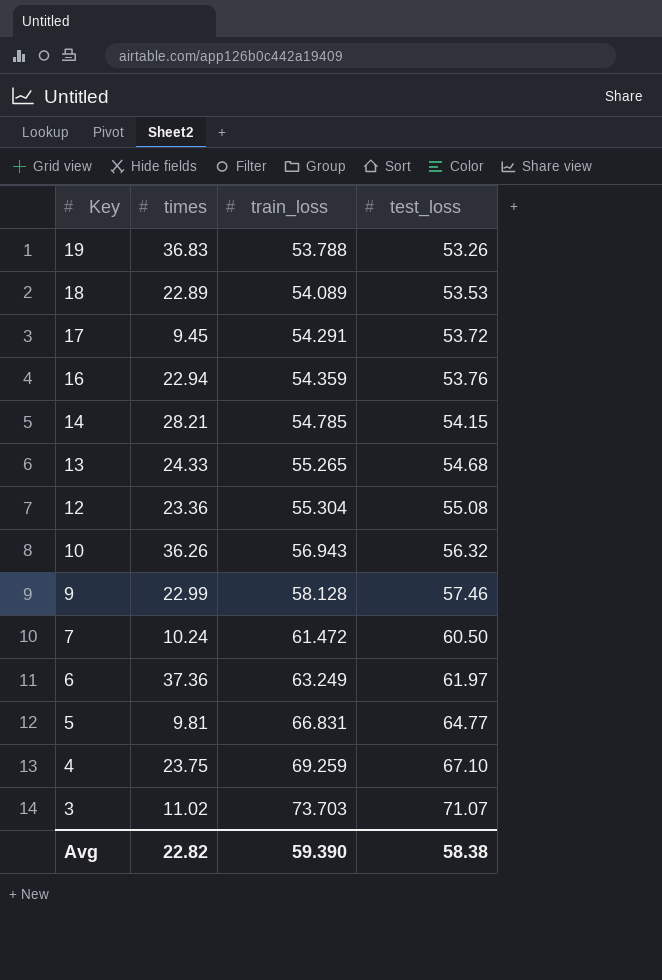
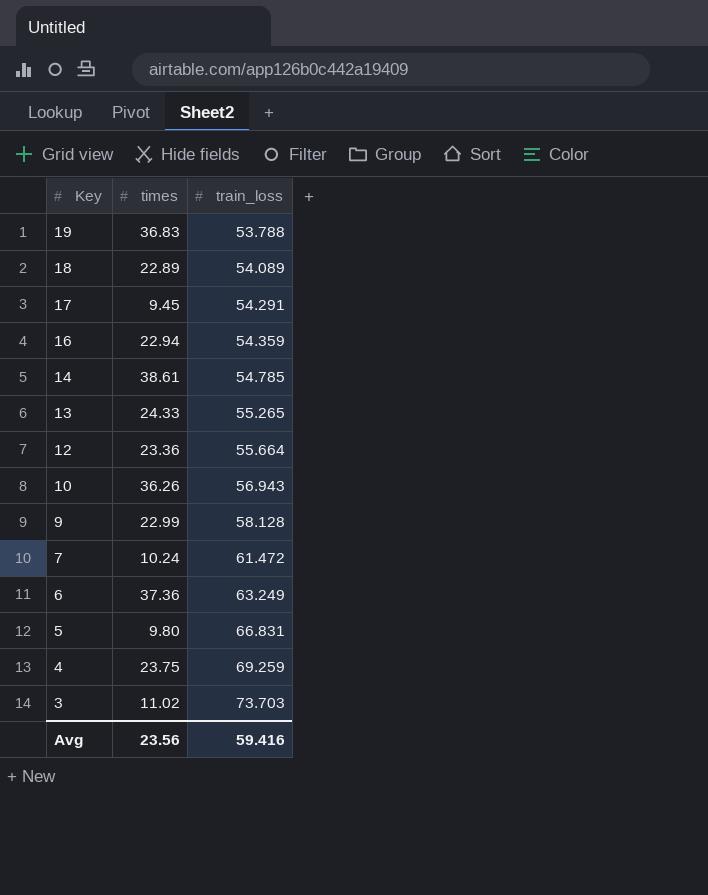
column test_loss | position: 4 -> none
14 | times: 28.21 -> 38.61
12 | train_loss: 55.304 -> 55.664
5 | times: 9.81 -> 9.80
Avg | times: 22.82 -> 23.56
Avg | train_loss: 59.390 -> 59.416

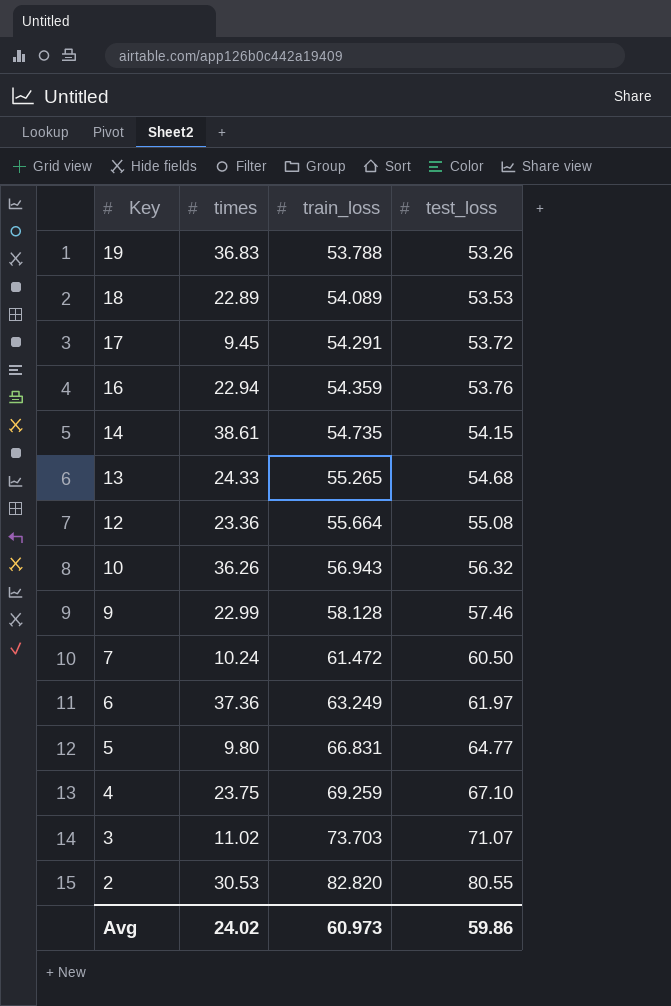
column test_loss | position: none -> 4
14 | train_loss: 54.785 -> 54.735
row 2: none -> 30.53 | 82.820 | 80.55
Avg | times: 23.56 -> 24.02
Avg | train_loss: 59.416 -> 60.973

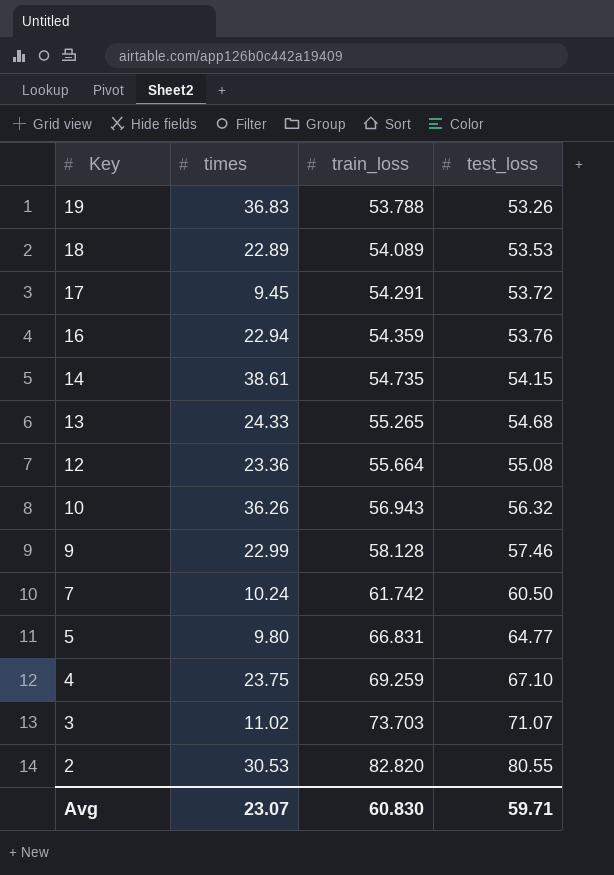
row 6: 37.36 | 63.249 | 61.97 -> none
7 | train_loss: 61.472 -> 61.742
Avg | times: 24.02 -> 23.07
Avg | train_loss: 60.973 -> 60.830
Avg | test_loss: 59.86 -> 59.71

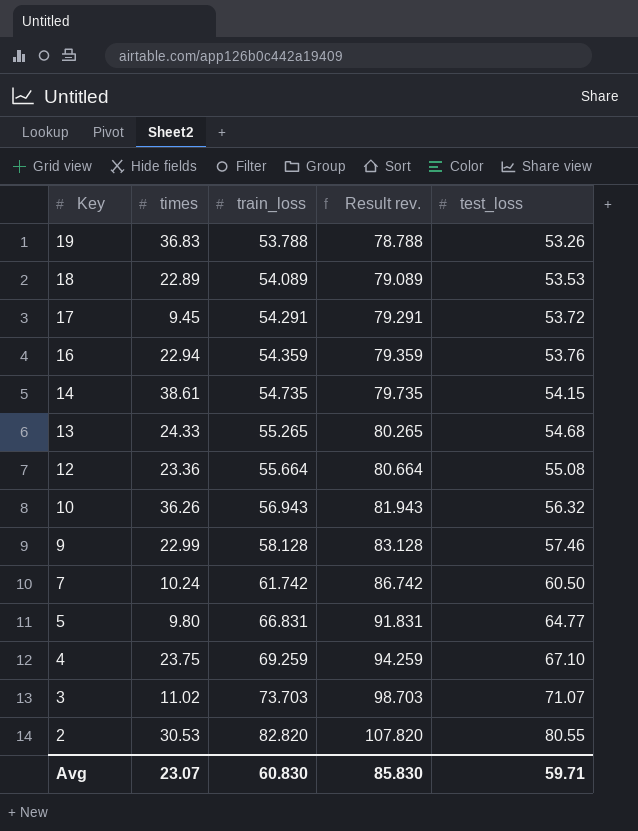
column Result rev. | formula: none -> [train_loss] + 25

